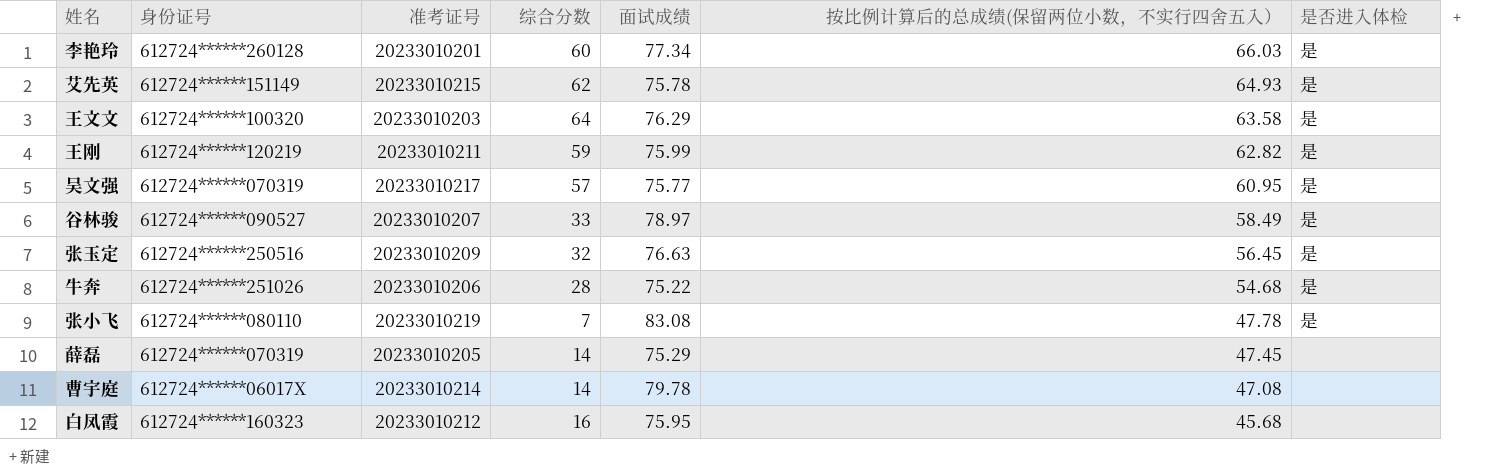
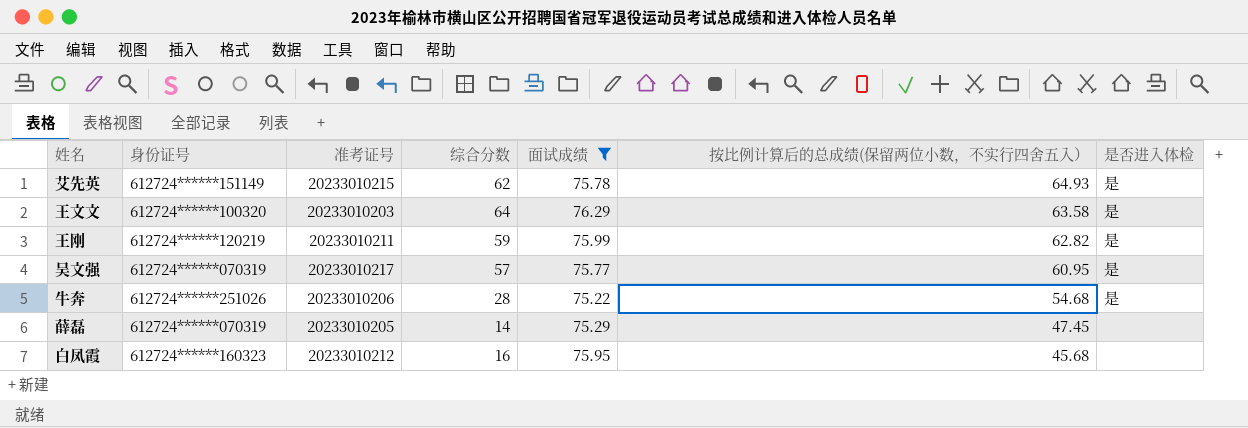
filter: none -> 面试成绩 <= 76.29

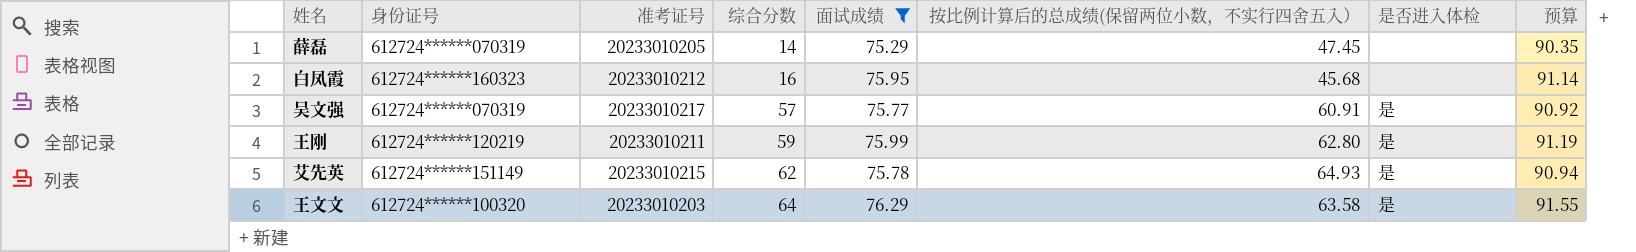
row order: 按比例计算后的总成绩(保留两位小数，不实行四舍五入） descending -> 综合分数 ascending
column 预算 | formula: none -> [面试成绩] * 1.2
row 牛奔: 612724******251026 | 20233010206 | 28 | 75.22 | 54.68 | 是 -> none
吴文强 | 按比例计算后的总成绩(保留两位小数，不实行四舍五入）: 60.95 -> 60.91
王刚 | 按比例计算后的总成绩(保留两位小数，不实行四舍五入）: 62.82 -> 62.80

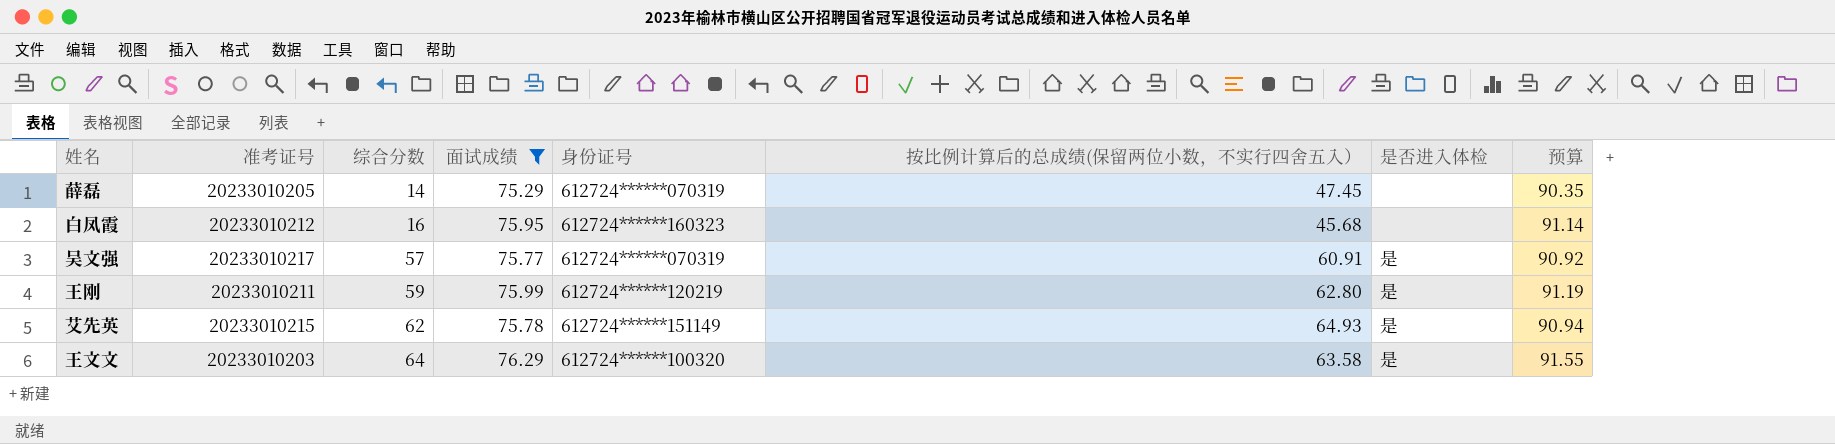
column 身份证号 | position: 2 -> 5

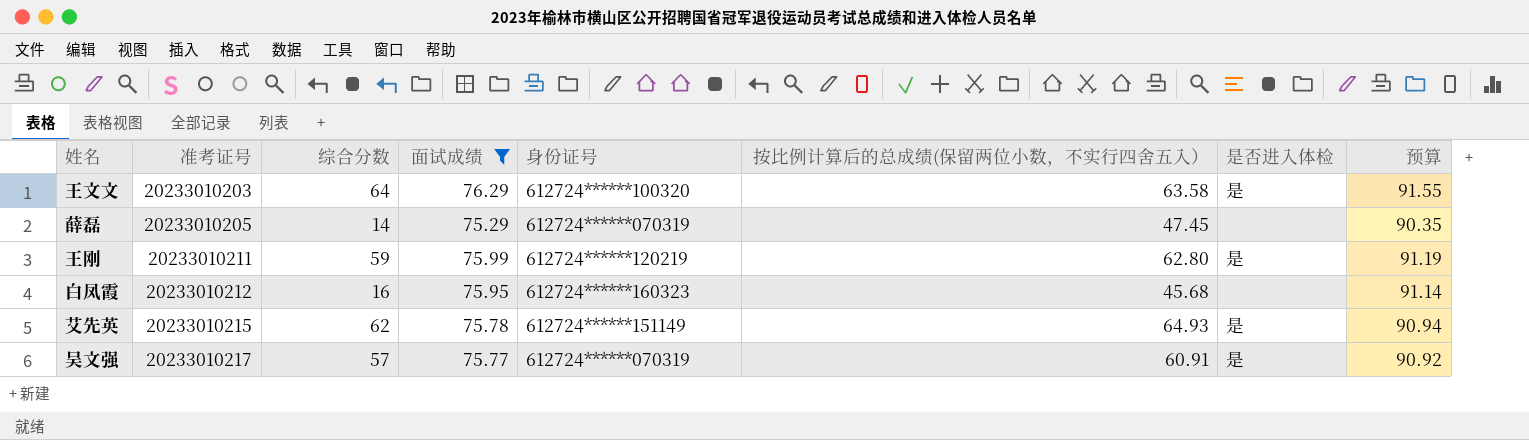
row order: 综合分数 ascending -> 准考证号 ascending

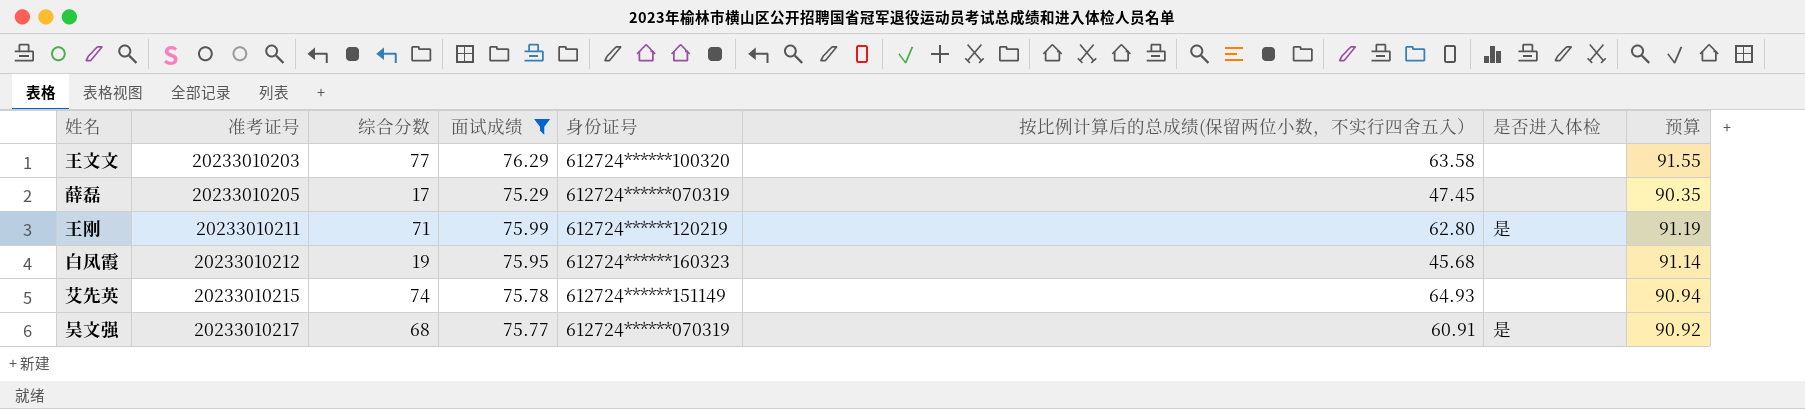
王文文 | 综合分数: 64 -> 77
王文文 | 是否进入体检: 是 -> none
薛磊 | 综合分数: 14 -> 17
王刚 | 综合分数: 59 -> 71
白凤霞 | 综合分数: 16 -> 19
艾先英 | 综合分数: 62 -> 74
艾先英 | 是否进入体检: 是 -> none
吴文强 | 综合分数: 57 -> 68

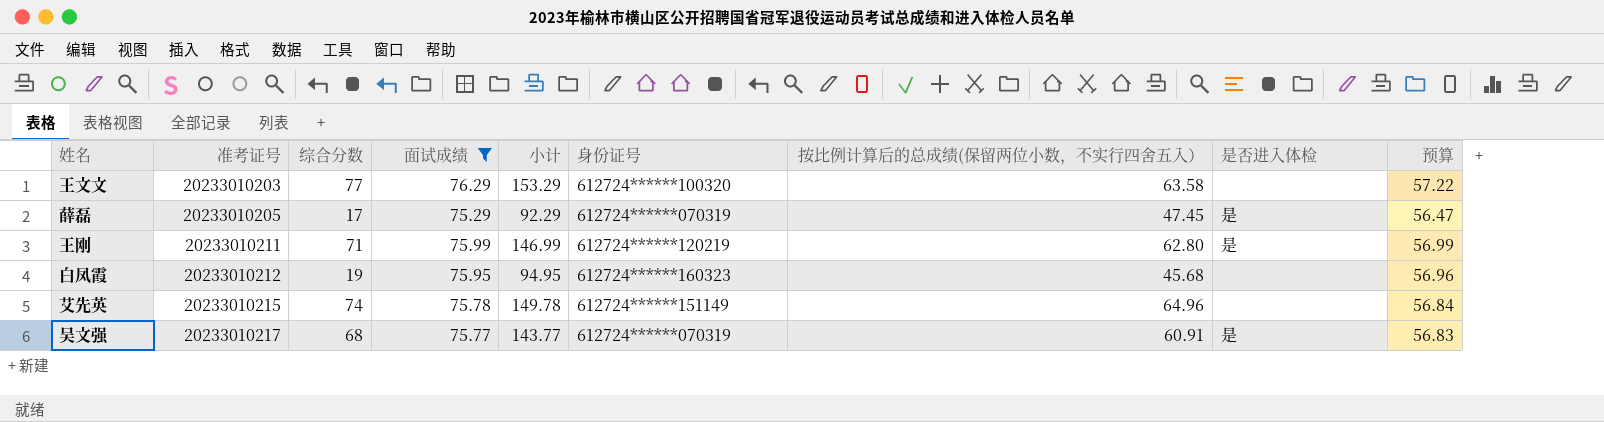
column 小计 | formula: none -> [综合分数] + [面试成绩]
column 预算 | formula: [面试成绩] * 1.2 -> [面试成绩] * 0.75
薛磊 | 是否进入体检: none -> 是
艾先英 | 按比例计算后的总成绩(保留两位小数，不实行四舍五入）: 64.93 -> 64.96

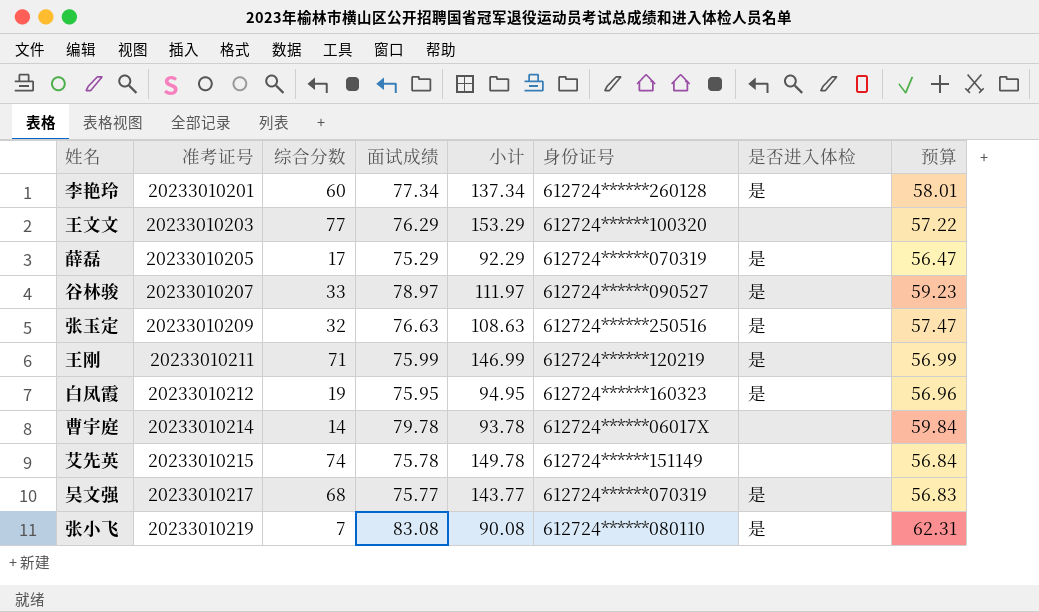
filter: 面试成绩 <= 76.29 -> none
column 按比例计算后的总成绩(保留两位小数，不实行四舍五入） | position: 7 -> none
白凤霞 | 是否进入体检: none -> 是

